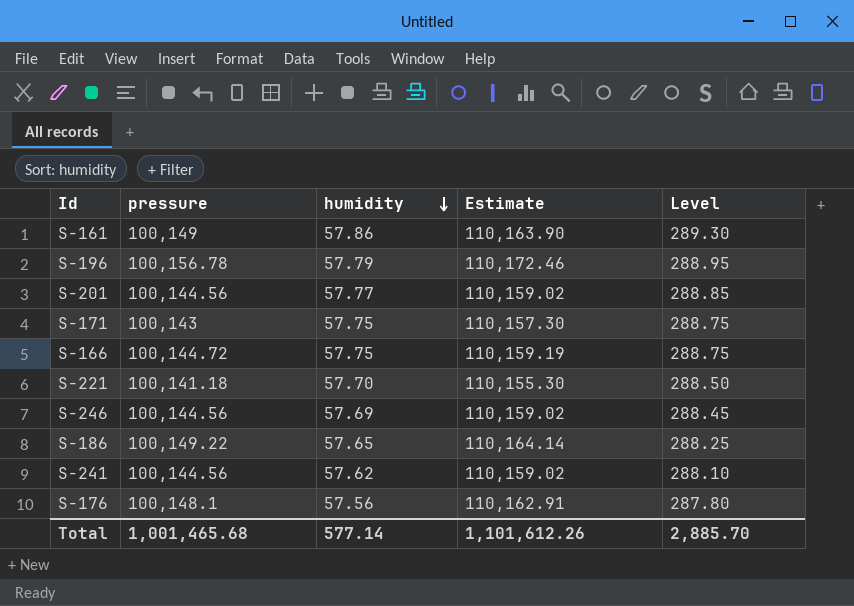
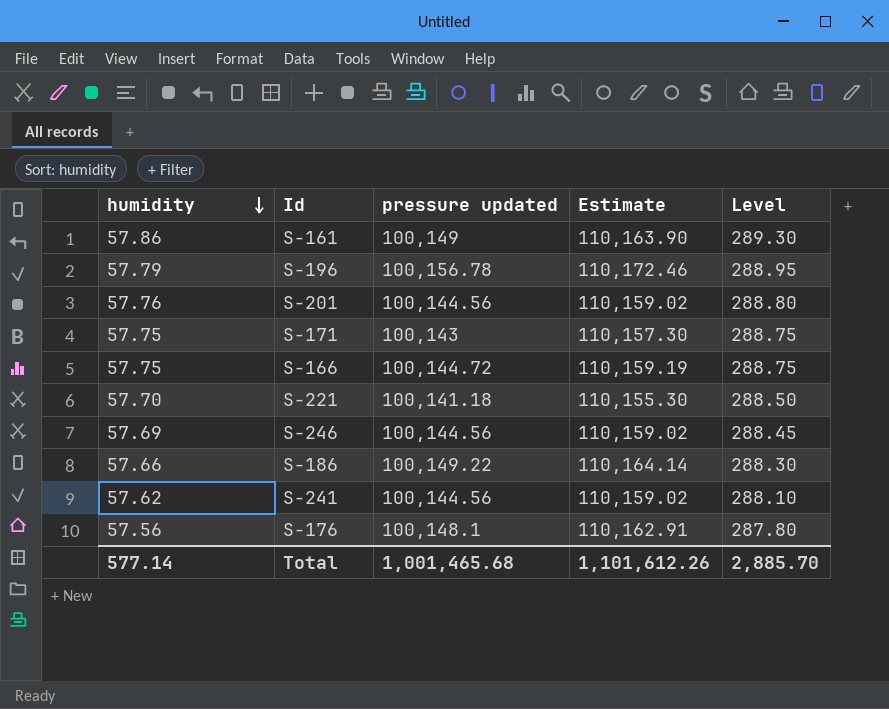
column humidity | position: 3 -> 1
column name: pressure -> pressure updated
S-201 | humidity: 57.77 -> 57.76
S-201 | Level: 288.85 -> 288.80
S-186 | humidity: 57.65 -> 57.66
S-186 | Level: 288.25 -> 288.30

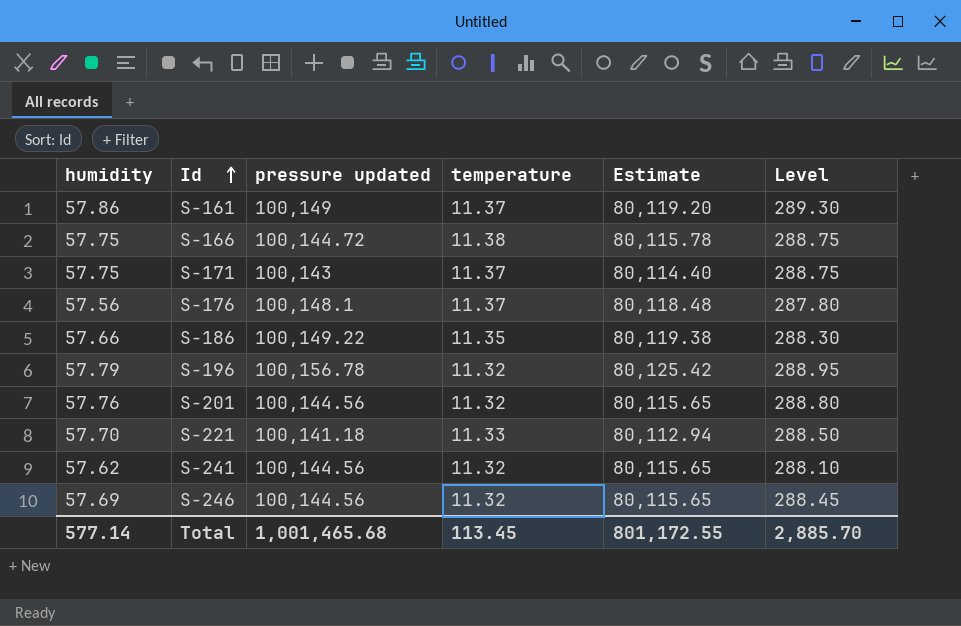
row order: humidity descending -> Id ascending
column temperature | position: none -> 4
column Estimate | formula: [pressure updated] * 1.1 -> [pressure updated] * 0.8
Total | Estimate: 1,101,612.26 -> 801,172.55

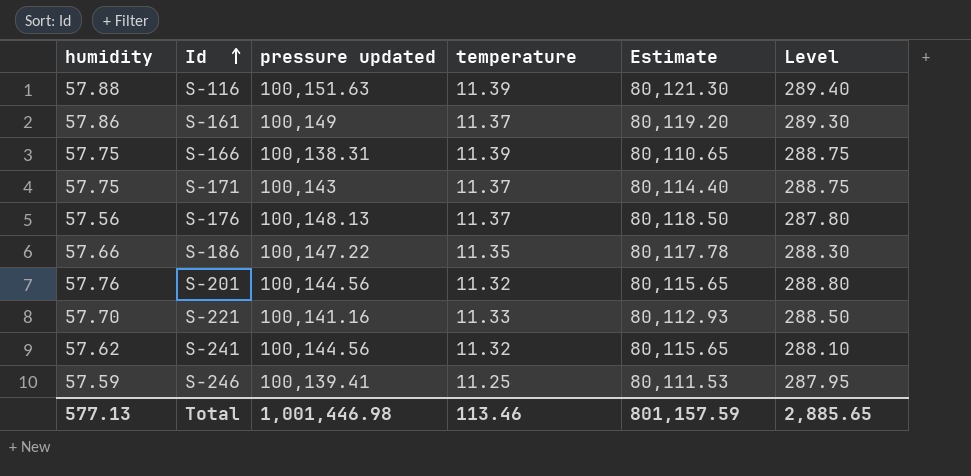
row S-196: 57.79 | 100,156.78 | 11.32 | 80,125.42 | 288.95 -> none
row S-116: none -> 57.88 | 100,151.63 | 11.39 | 80,121.30 | 289.40
S-166 | pressure updated: 100,144.72 -> 100,138.31
S-166 | temperature: 11.38 -> 11.39
S-166 | Estimate: 80,115.78 -> 80,110.65
S-176 | pressure updated: 100,148.1 -> 100,148.13
S-176 | Estimate: 80,118.48 -> 80,118.50
S-186 | pressure updated: 100,149.22 -> 100,147.22
S-186 | Estimate: 80,119.38 -> 80,117.78
S-221 | pressure updated: 100,141.18 -> 100,141.16
S-221 | Estimate: 80,112.94 -> 80,112.93
S-246 | humidity: 57.69 -> 57.59
S-246 | pressure updated: 100,144.56 -> 100,139.41
S-246 | temperature: 11.32 -> 11.25
S-246 | Estimate: 80,115.65 -> 80,111.53
S-246 | Level: 288.45 -> 287.95
Total | humidity: 577.14 -> 577.13
Total | pressure updated: 1,001,465.68 -> 1,001,446.98
Total | temperature: 113.45 -> 113.46
Total | Estimate: 801,172.55 -> 801,157.59
Total | Level: 2,885.70 -> 2,885.65

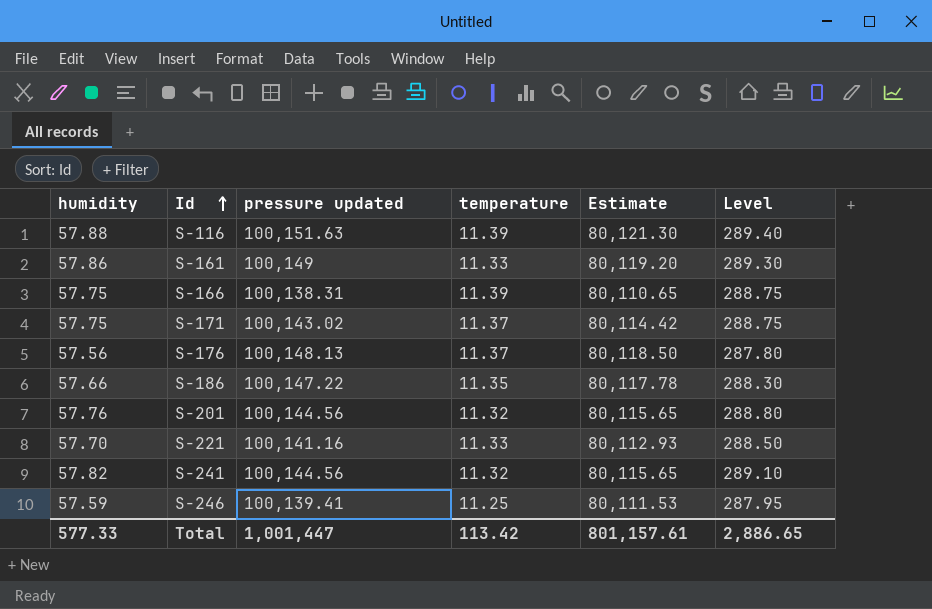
S-161 | temperature: 11.37 -> 11.33
S-171 | pressure updated: 100,143 -> 100,143.02
S-171 | Estimate: 80,114.40 -> 80,114.42
S-241 | humidity: 57.62 -> 57.82
S-241 | Level: 288.10 -> 289.10
Total | humidity: 577.13 -> 577.33
Total | pressure updated: 1,001,446.98 -> 1,001,447
Total | temperature: 113.46 -> 113.42
Total | Estimate: 801,157.59 -> 801,157.61
Total | Level: 2,885.65 -> 2,886.65

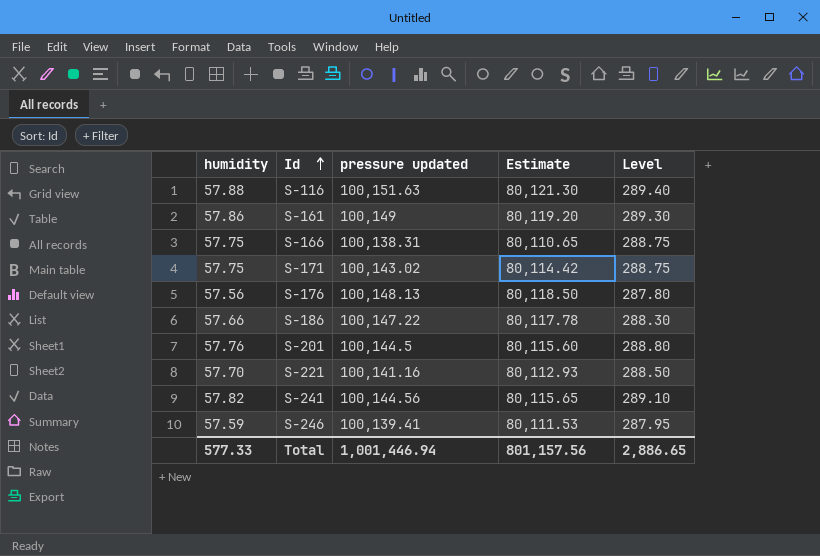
column temperature | position: 4 -> none
S-201 | pressure updated: 100,144.56 -> 100,144.5
S-201 | Estimate: 80,115.65 -> 80,115.60
Total | pressure updated: 1,001,447 -> 1,001,446.94
Total | Estimate: 801,157.61 -> 801,157.56

